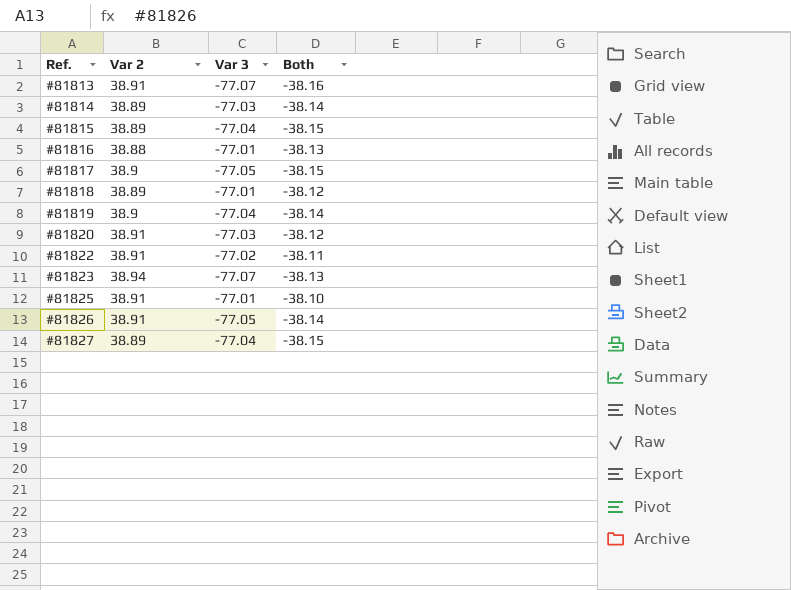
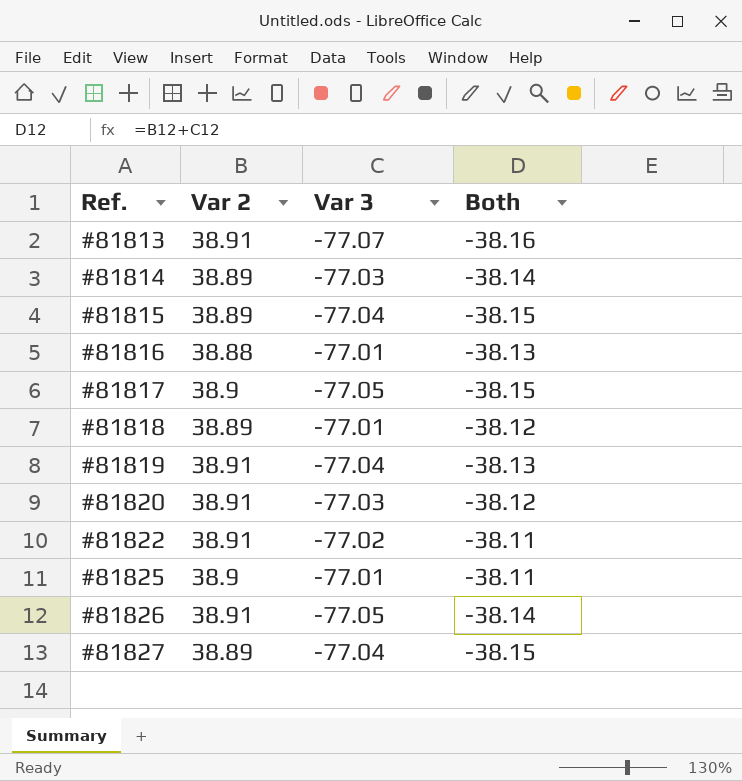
row #81823: 38.94 | -77.07 | -38.13 -> none
#81819 | Var 2: 38.9 -> 38.91
#81819 | Both: -38.14 -> -38.13
#81825 | Var 2: 38.91 -> 38.9
#81825 | Both: -38.10 -> -38.11

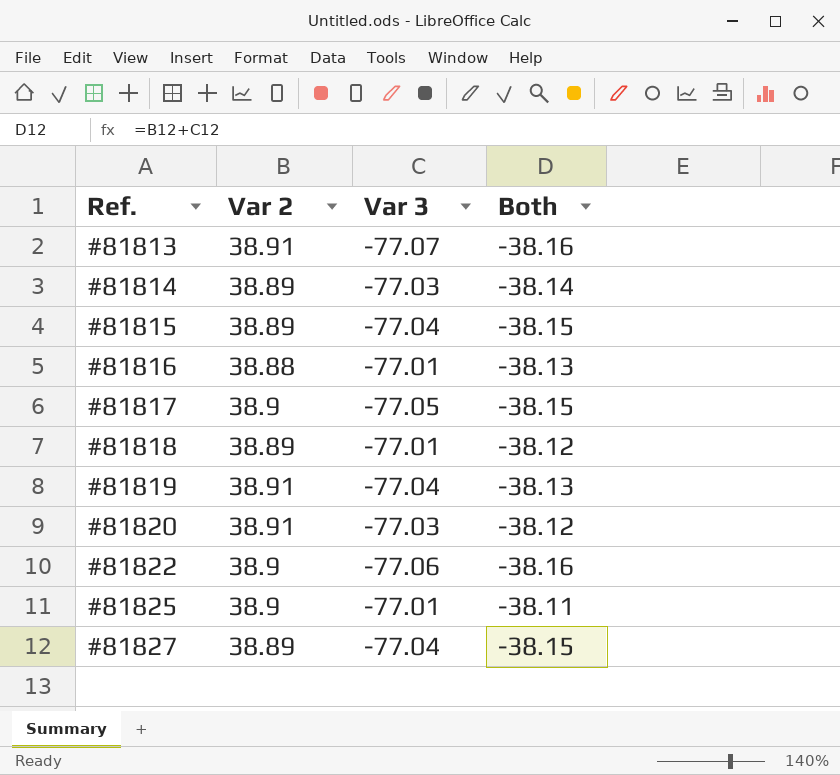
row #81826: 38.91 | -77.05 | -38.14 -> none
#81822 | Var 2: 38.91 -> 38.9
#81822 | Var 3: -77.02 -> -77.06
#81822 | Both: -38.11 -> -38.16

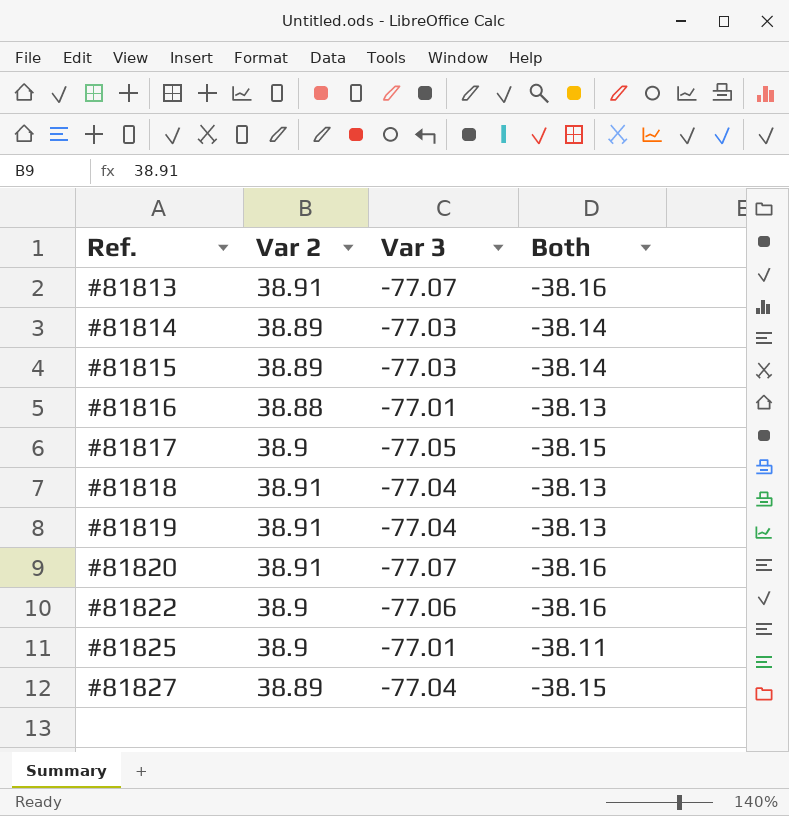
#81815 | Var 3: -77.04 -> -77.03
#81815 | Both: -38.15 -> -38.14
#81818 | Var 2: 38.89 -> 38.91
#81818 | Var 3: -77.01 -> -77.04
#81818 | Both: -38.12 -> -38.13
#81820 | Var 3: -77.03 -> -77.07
#81820 | Both: -38.12 -> -38.16

